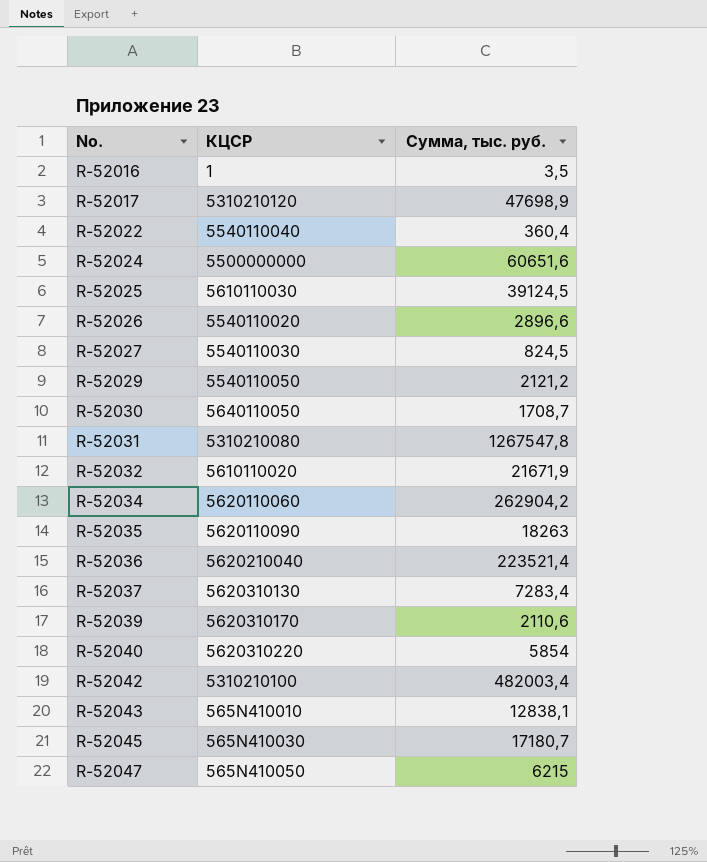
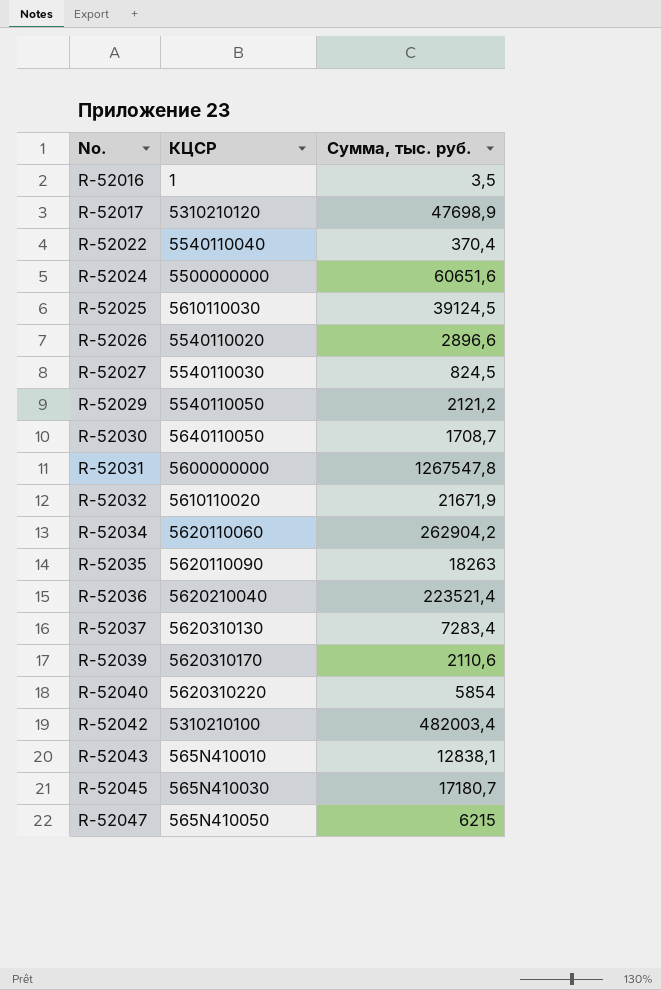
R-52022 | Сумма, тыс. руб.: 360,4 -> 370,4
R-52031 | КЦСР: 5310210080 -> 5600000000

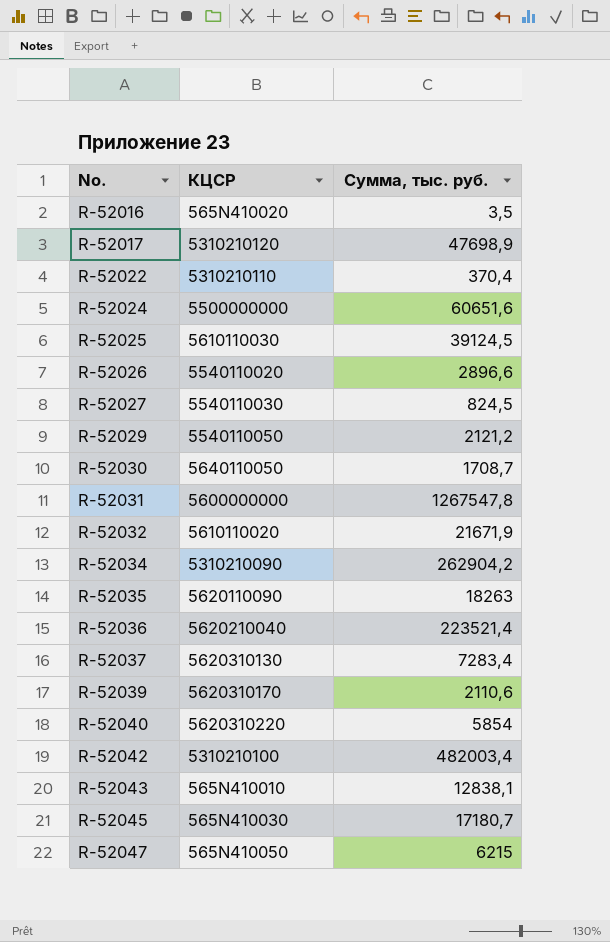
R-52016 | КЦСР: 1 -> 565N410020
R-52022 | КЦСР: 5540110040 -> 5310210110
R-52034 | КЦСР: 5620110060 -> 5310210090

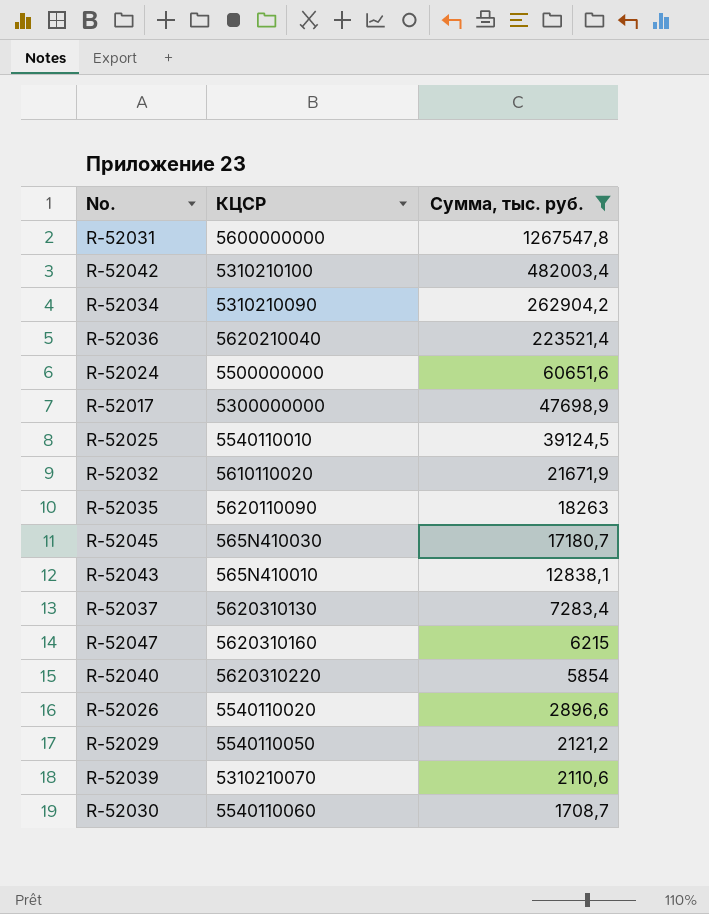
filter: none -> Сумма, тыс. руб. >= 1708,7
row order: No. ascending -> Сумма, тыс. руб. descending
R-52017 | КЦСР: 5310210120 -> 5300000000
R-52025 | КЦСР: 5610110030 -> 5540110010
R-52047 | КЦСР: 565N410050 -> 5620310160
R-52039 | КЦСР: 5620310170 -> 5310210070
R-52030 | КЦСР: 5640110050 -> 5540110060

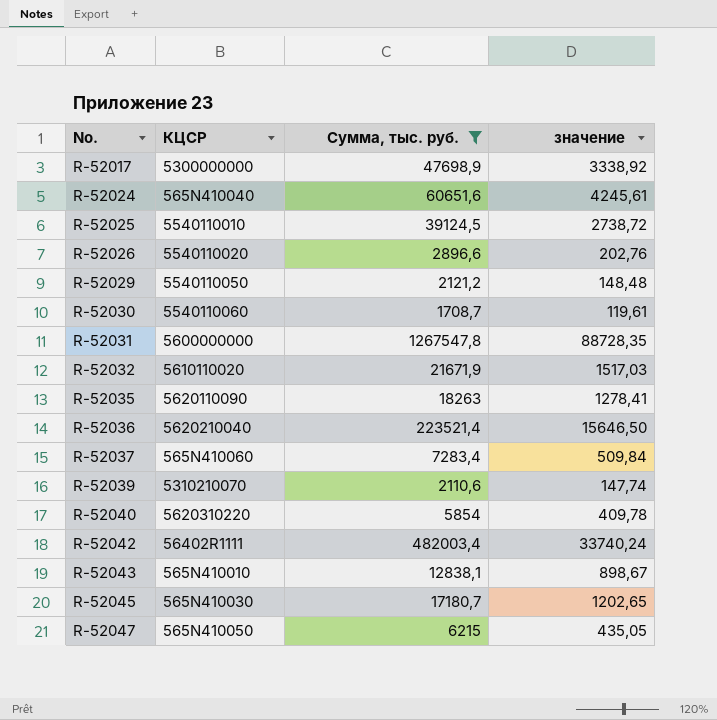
row order: Сумма, тыс. руб. descending -> No. ascending
column значение | formula: none -> [Сумма, тыс. руб.] * 0,07
row R-52034: 5310210090 | 262904,2 -> none
R-52024 | КЦСР: 5500000000 -> 565N410040
R-52037 | КЦСР: 5620310130 -> 565N410060
R-52042 | КЦСР: 5310210100 -> 56402R1111
R-52047 | КЦСР: 5620310160 -> 565N410050

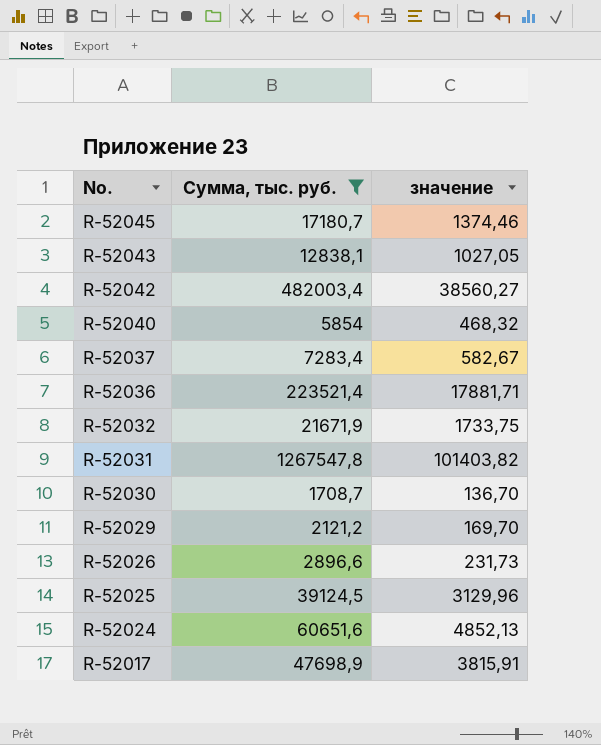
row order: No. ascending -> No. descending
column КЦСР | position: 2 -> none
column значение | formula: [Сумма, тыс. руб.] * 0,07 -> [Сумма, тыс. руб.] * 0,08
row R-52035: 5620110090 | 18263 | 1278,41 -> none
row R-52039: 5310210070 | 2110,6 | 147,74 -> none
row R-52047: 565N410050 | 6215 | 435,05 -> none

